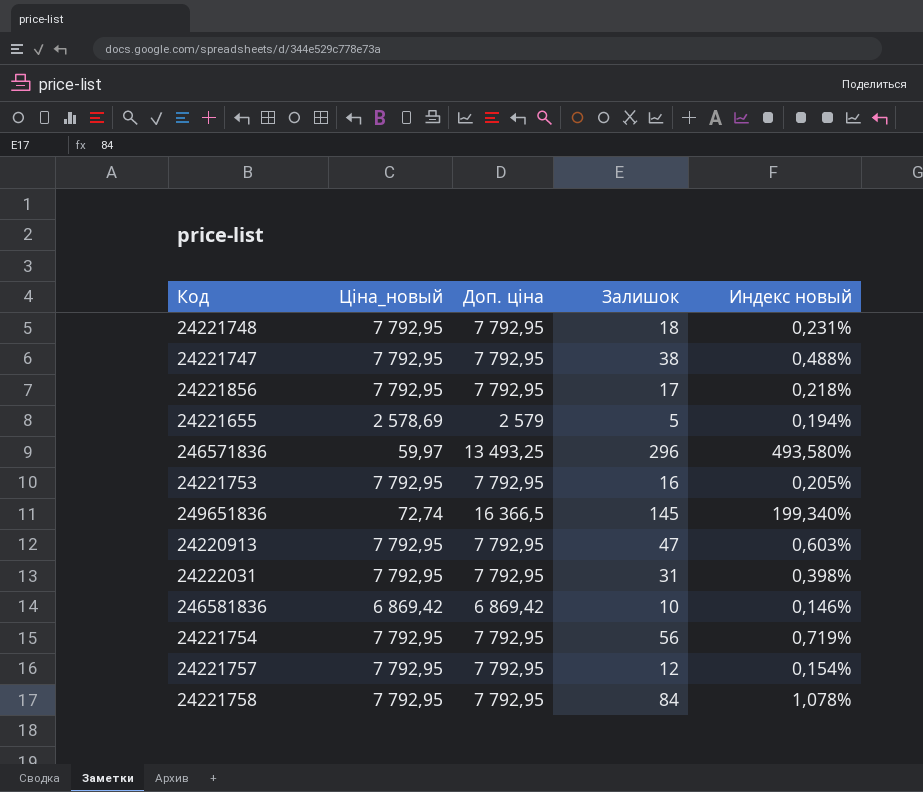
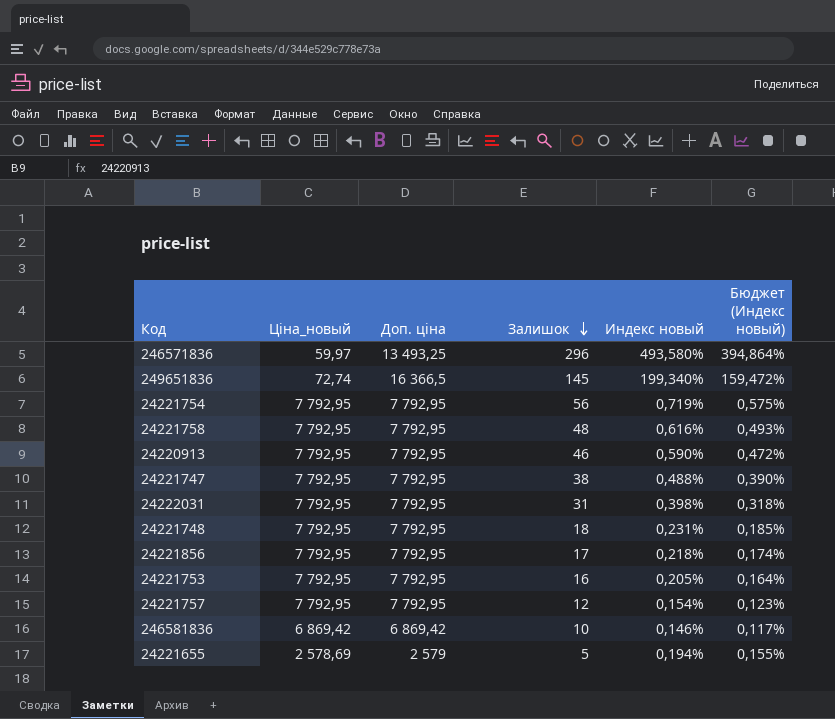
row order: none -> Залишок descending
column Бюджет (Индекс новый) | formula: none -> [Индекс новый] * 0,8
24221758 | Залишок: 84 -> 48
24221758 | Индекс новый: 1,078% -> 0,616%
24220913 | Залишок: 47 -> 46
24220913 | Индекс новый: 0,603% -> 0,590%

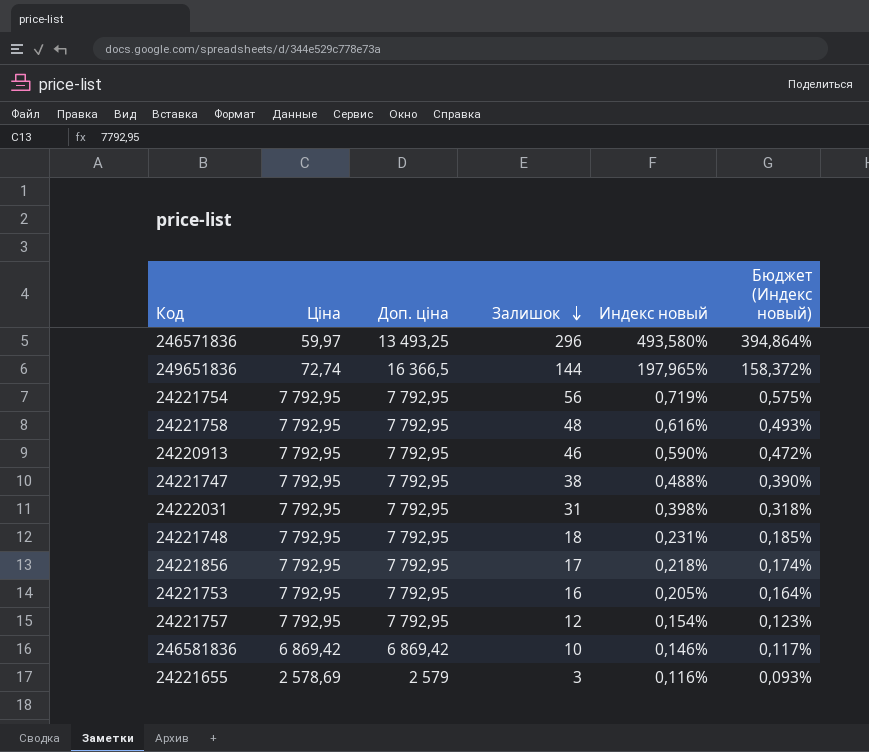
column name: Ціна_новый -> Ціна
249651836 | Залишок: 145 -> 144
249651836 | Индекс новый: 199,340% -> 197,965%
249651836 | Бюджет (Индекс новый): 159,472% -> 158,372%
24221655 | Залишок: 5 -> 3
24221655 | Индекс новый: 0,194% -> 0,116%
24221655 | Бюджет (Индекс новый): 0,155% -> 0,093%

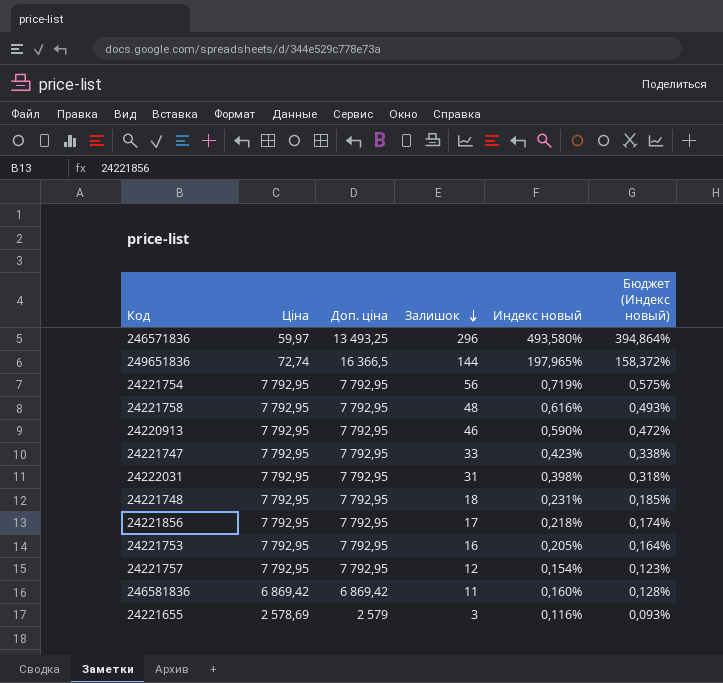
24221747 | Залишок: 38 -> 33
24221747 | Индекс новый: 0,488% -> 0,423%
24221747 | Бюджет (Индекс новый): 0,390% -> 0,338%
246581836 | Залишок: 10 -> 11
246581836 | Индекс новый: 0,146% -> 0,160%
246581836 | Бюджет (Индекс новый): 0,117% -> 0,128%

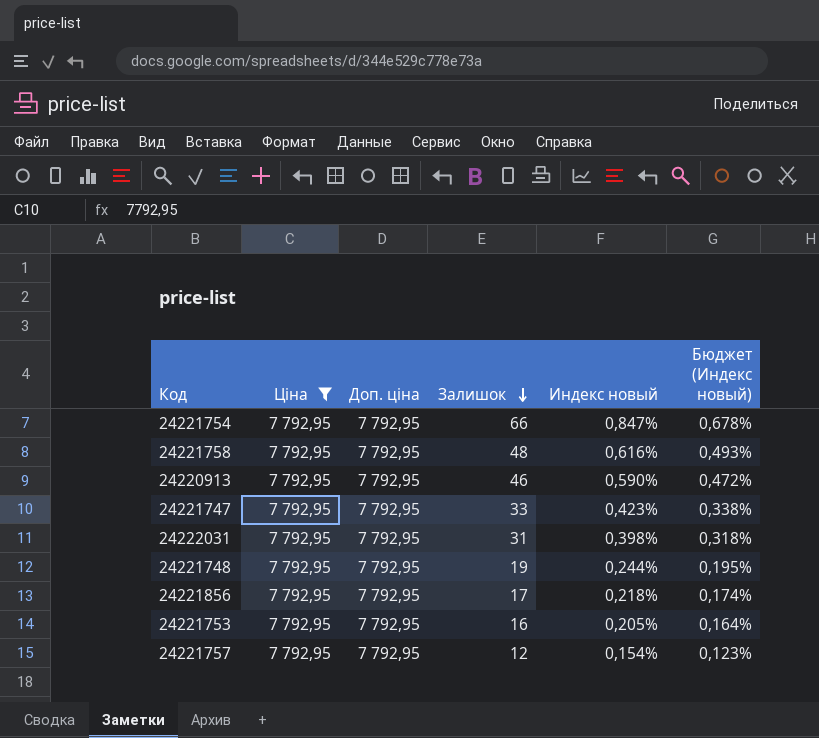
filter: none -> Ціна = 7 792,95
24221754 | Залишок: 56 -> 66
24221754 | Индекс новый: 0,719% -> 0,847%
24221754 | Бюджет (Индекс новый): 0,575% -> 0,678%
24221748 | Залишок: 18 -> 19
24221748 | Индекс новый: 0,231% -> 0,244%
24221748 | Бюджет (Индекс новый): 0,185% -> 0,195%

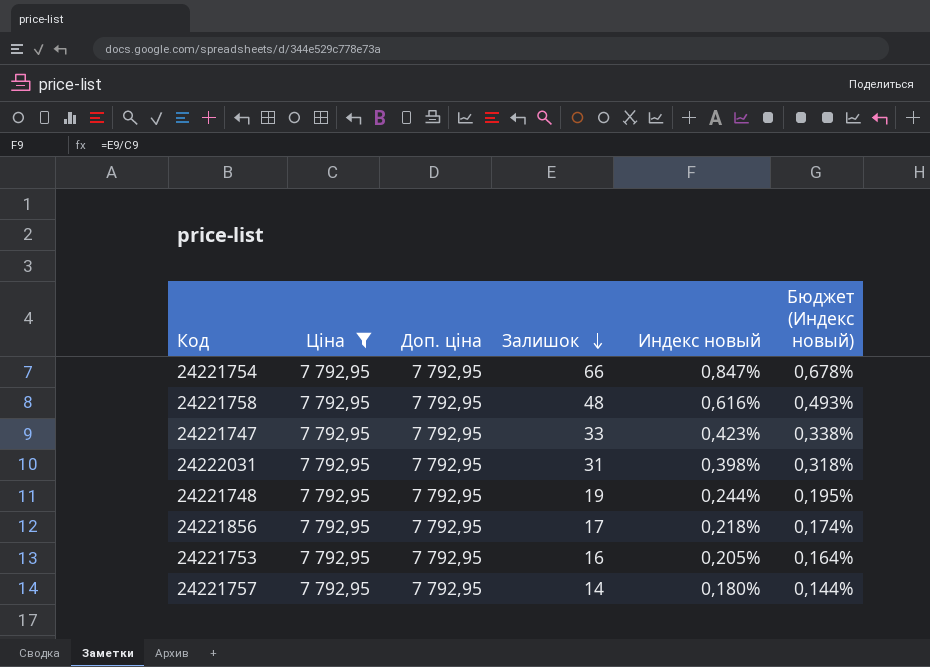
row 24220913: 7 792,95 | 7 792,95 | 46 | 0,590% | 0,472% -> none
24221757 | Залишок: 12 -> 14
24221757 | Индекс новый: 0,154% -> 0,180%
24221757 | Бюджет (Индекс новый): 0,123% -> 0,144%

